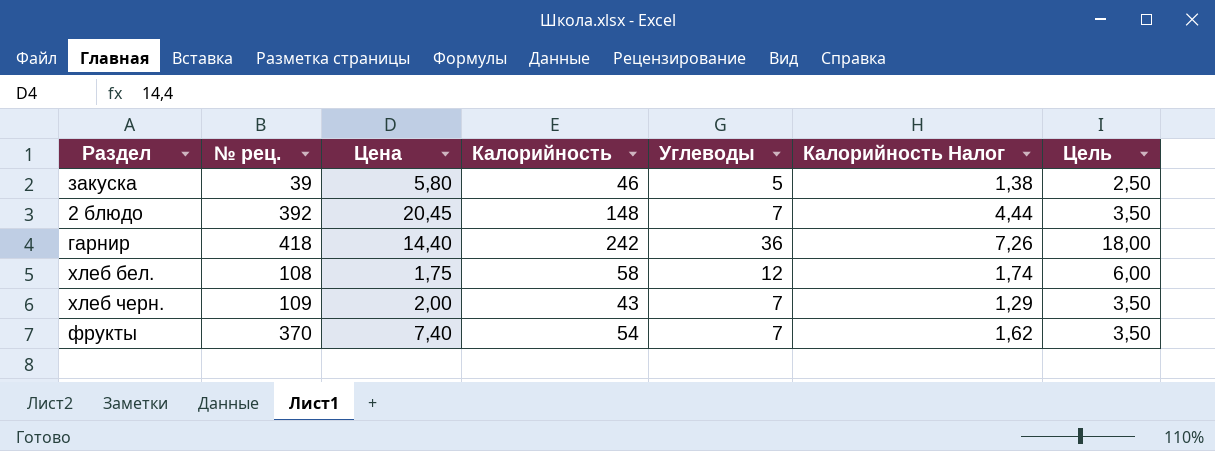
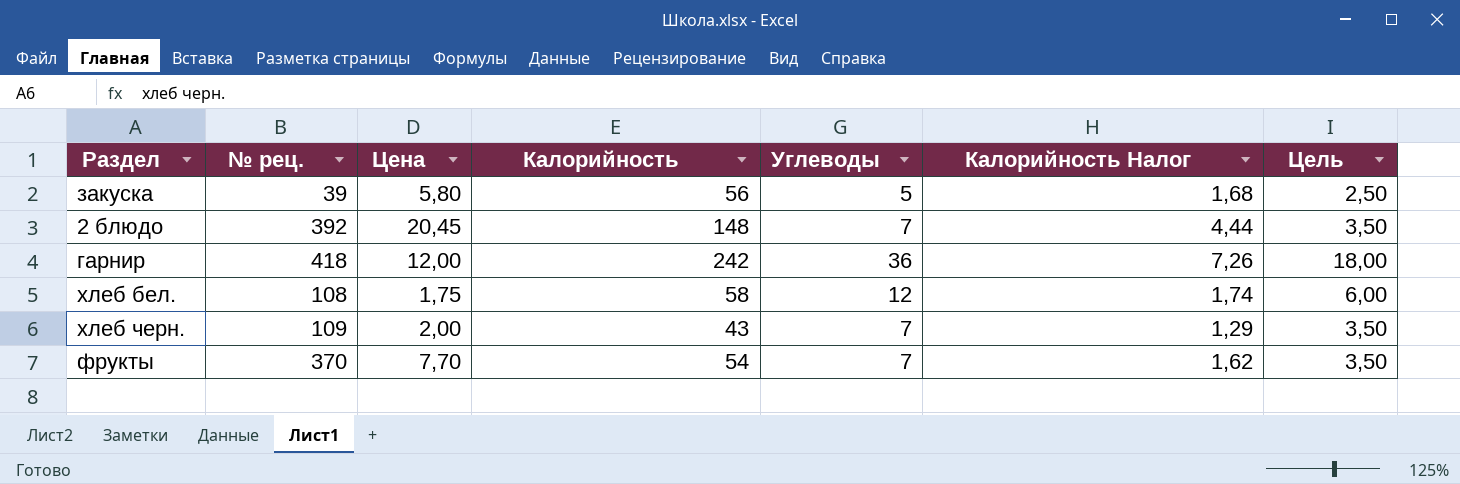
закуска | Калорийность: 46 -> 56
закуска | Калорийность Налог: 1,38 -> 1,68
гарнир | Цена: 14,40 -> 12,00
фрукты | Цена: 7,40 -> 7,70

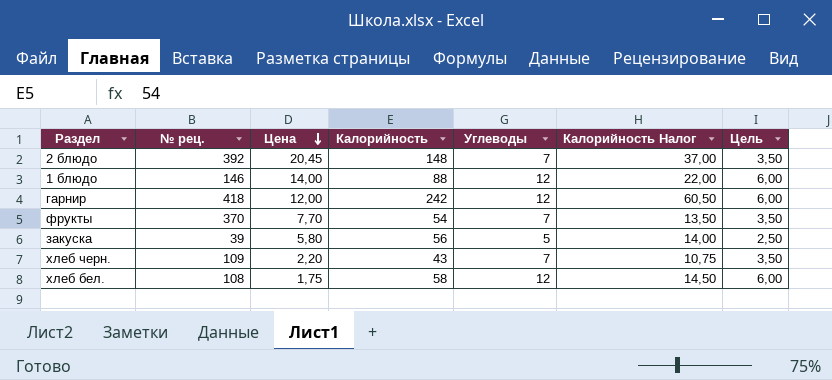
row order: none -> Цена descending
column Калорийность Налог | formula: [Калорийность] * 0,03 -> [Калорийность] * 0,25
row 1 блюдо: none -> 146 | 14,00 | 88 | 12 | 22,00 | 6,00
гарнир | Углеводы: 36 -> 12
гарнир | Цель: 18,00 -> 6,00
хлеб черн. | Цена: 2,00 -> 2,20

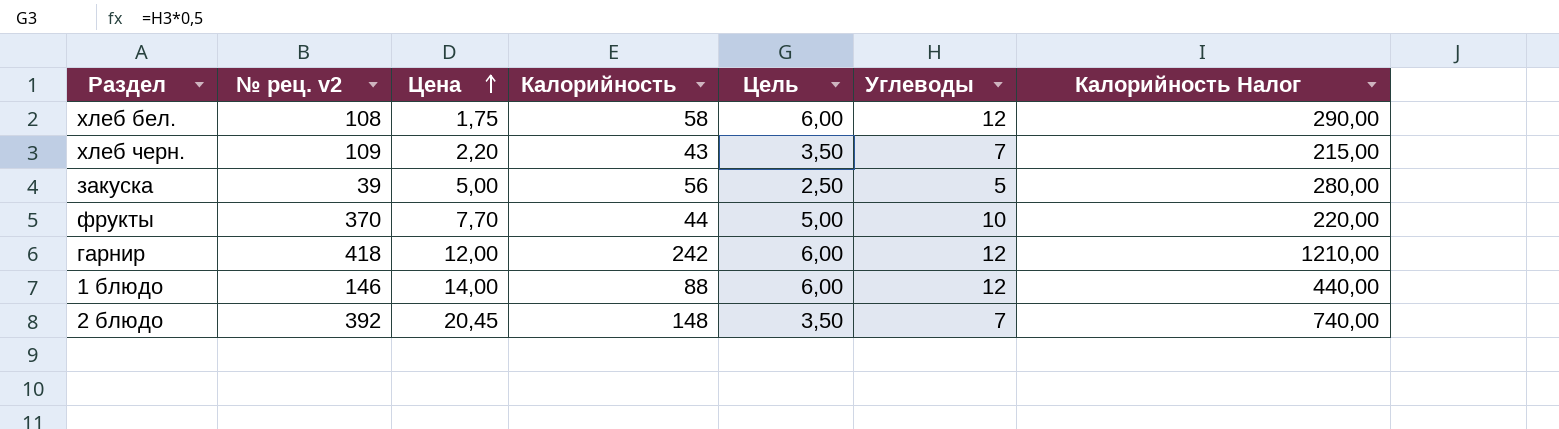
row order: Цена descending -> Цена ascending
column name: № рец. -> № рец. v2
column Цель | position: 7 -> 5
column Калорийность Налог | formula: [Калорийность] * 0,25 -> [Калорийность] * 5
закуска | Цена: 5,80 -> 5,00
фрукты | Калорийность: 54 -> 44
фрукты | Цель: 3,50 -> 5,00
фрукты | Углеводы: 7 -> 10

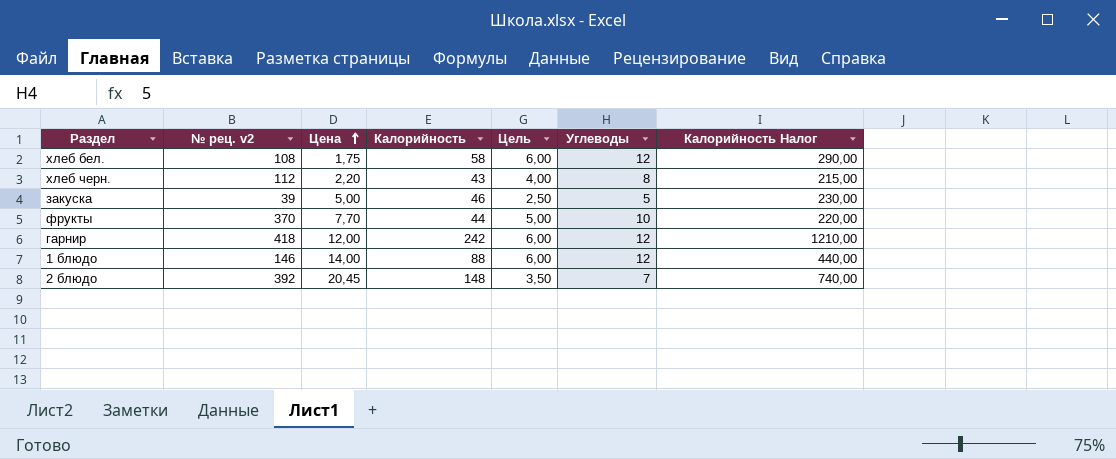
хлеб черн. | № рец. v2: 109 -> 112
хлеб черн. | Цель: 3,50 -> 4,00
хлеб черн. | Углеводы: 7 -> 8
закуска | Калорийность: 56 -> 46
закуска | Калорийность Налог: 280,00 -> 230,00

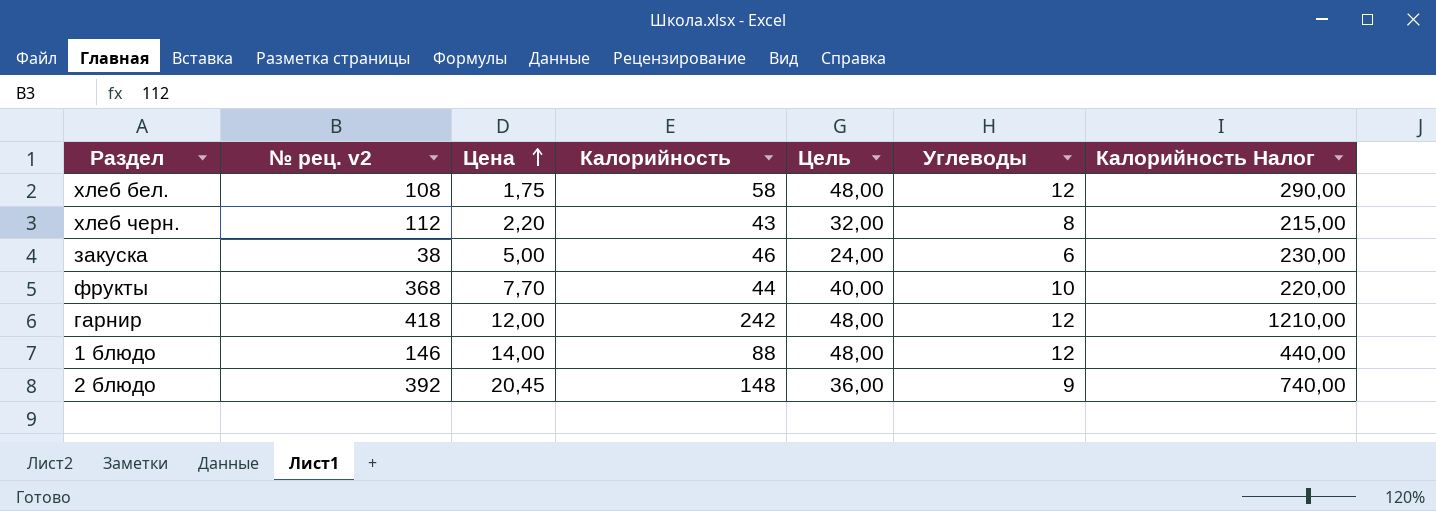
column Цель | formula: [Углеводы] * 0,5 -> [Углеводы] * 4
закуска | № рец. v2: 39 -> 38
закуска | Углеводы: 5 -> 6
фрукты | № рец. v2: 370 -> 368
2 блюдо | Углеводы: 7 -> 9

